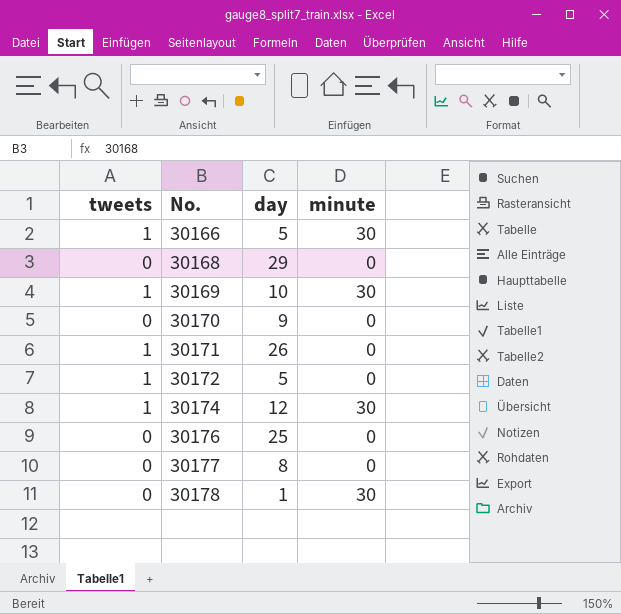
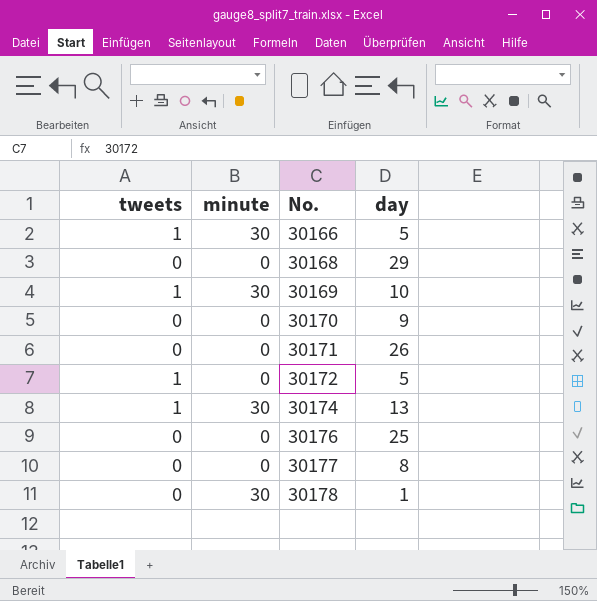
column minute | position: 4 -> 2
30171 | tweets: 1 -> 0
30174 | day: 12 -> 13

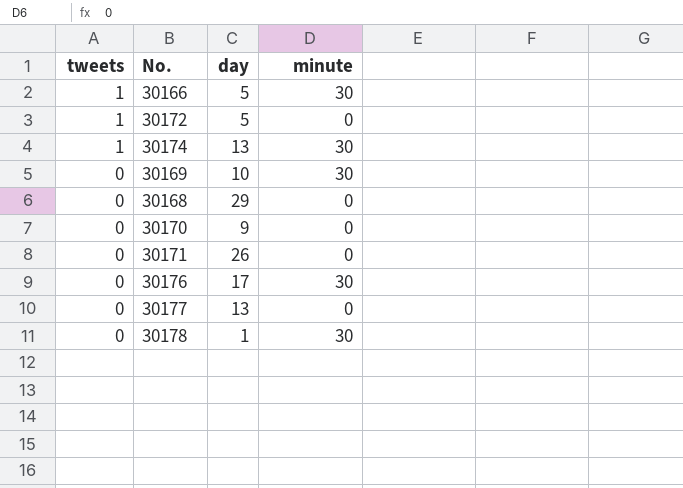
row order: No. ascending -> tweets descending
column minute | position: 2 -> 4
30169 | tweets: 1 -> 0
30176 | day: 25 -> 17
30176 | minute: 0 -> 30
30177 | day: 8 -> 13

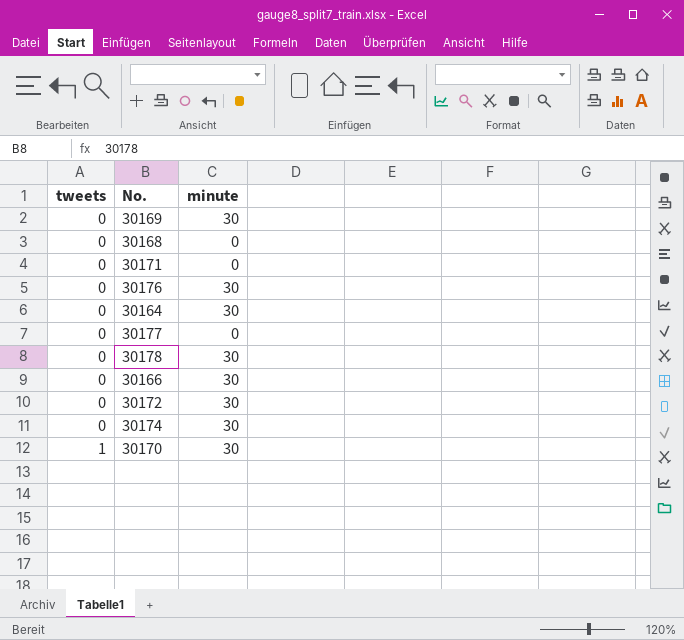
row order: tweets descending -> tweets ascending
column day | position: 3 -> none
row 30164: none -> 0 | 30
30166 | tweets: 1 -> 0
30172 | tweets: 1 -> 0
30172 | minute: 0 -> 30
30174 | tweets: 1 -> 0
30170 | tweets: 0 -> 1
30170 | minute: 0 -> 30

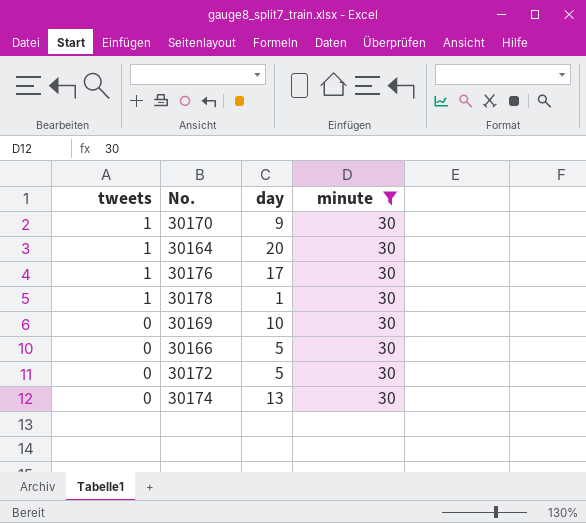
filter: none -> minute = 30
row order: tweets ascending -> tweets descending
column day | position: none -> 3
30164 | tweets: 0 -> 1
30176 | tweets: 0 -> 1
30178 | tweets: 0 -> 1

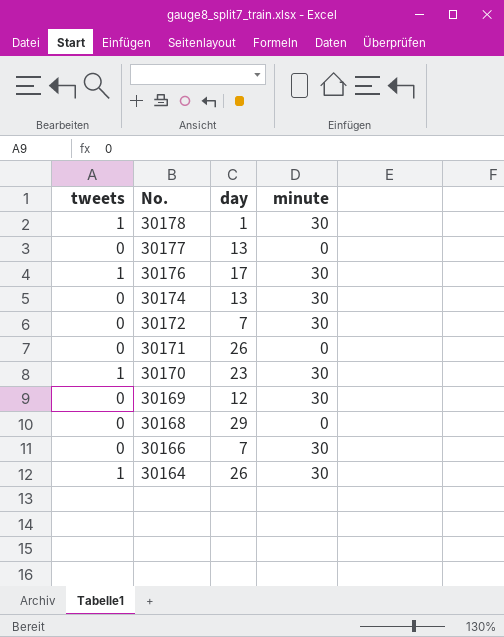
filter: minute = 30 -> none
row order: tweets descending -> No. descending
30172 | day: 5 -> 7
30170 | day: 9 -> 23
30169 | day: 10 -> 12
30166 | day: 5 -> 7
30164 | day: 20 -> 26

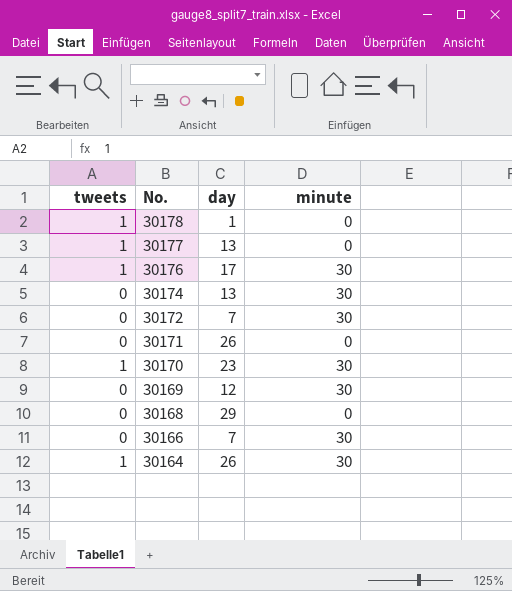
30178 | minute: 30 -> 0
30177 | tweets: 0 -> 1

